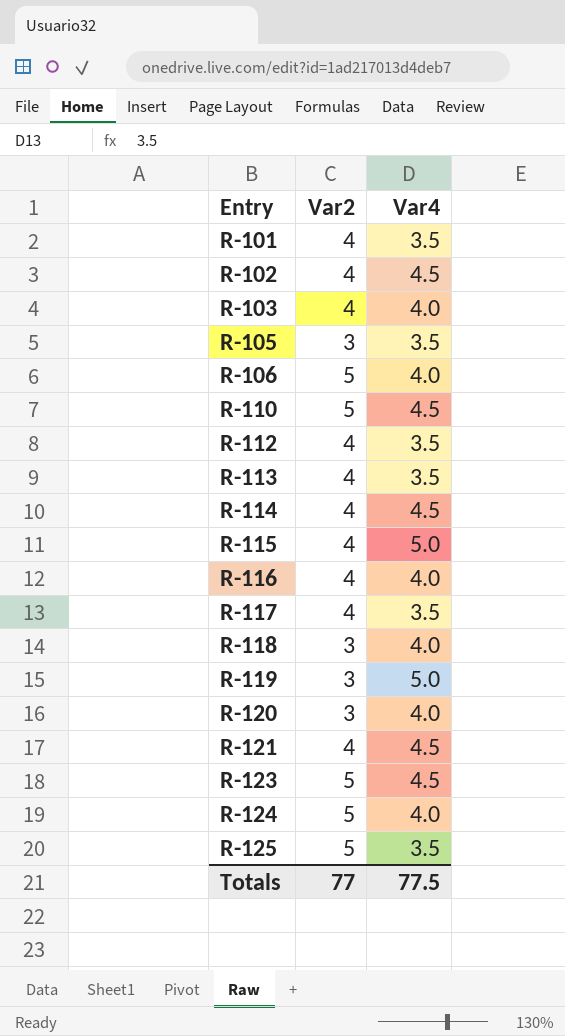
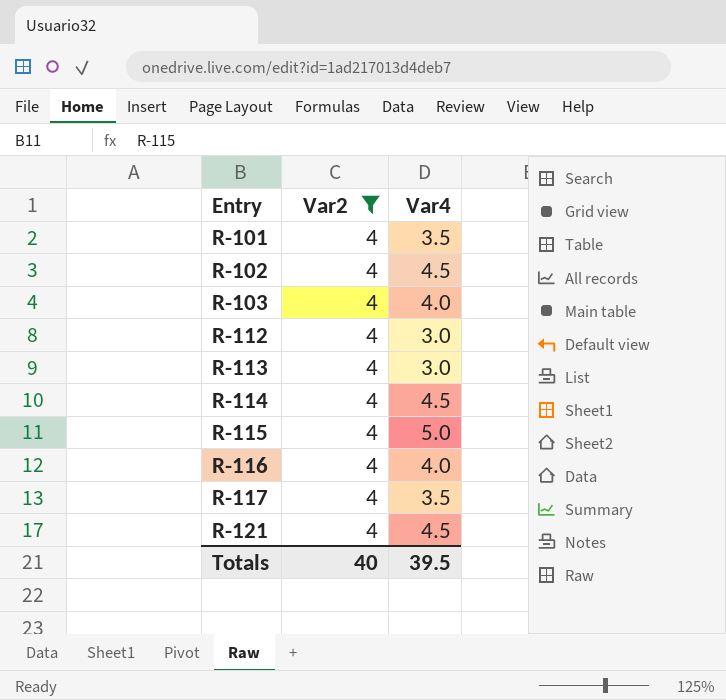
filter: none -> Var2 = 4
R-112 | Var4: 3.5 -> 3.0
R-113 | Var4: 3.5 -> 3.0
Totals | Var2: 77 -> 40
Totals | Var4: 77.5 -> 39.5

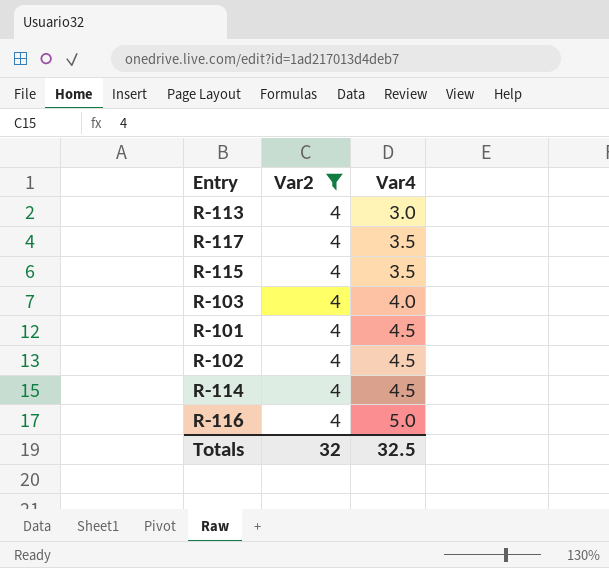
row order: Entry ascending -> Var4 ascending
row R-112: 4 | 3.0 -> none
row R-121: 4 | 4.5 -> none
R-115 | Var4: 5.0 -> 3.5
R-101 | Var4: 3.5 -> 4.5
R-116 | Var4: 4.0 -> 5.0
Totals | Var2: 40 -> 32
Totals | Var4: 39.5 -> 32.5

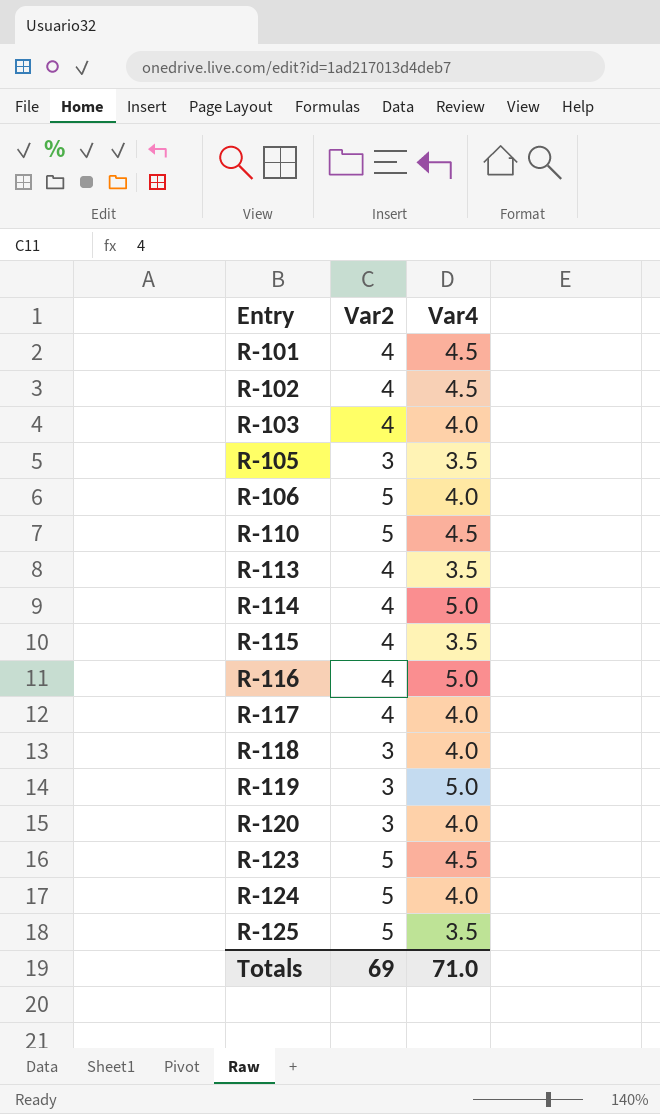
filter: Var2 = 4 -> none
row order: Var4 ascending -> Entry ascending
R-113 | Var4: 3.0 -> 3.5
R-114 | Var4: 4.5 -> 5.0
R-117 | Var4: 3.5 -> 4.0
Totals | Var2: 32 -> 69
Totals | Var4: 32.5 -> 71.0

